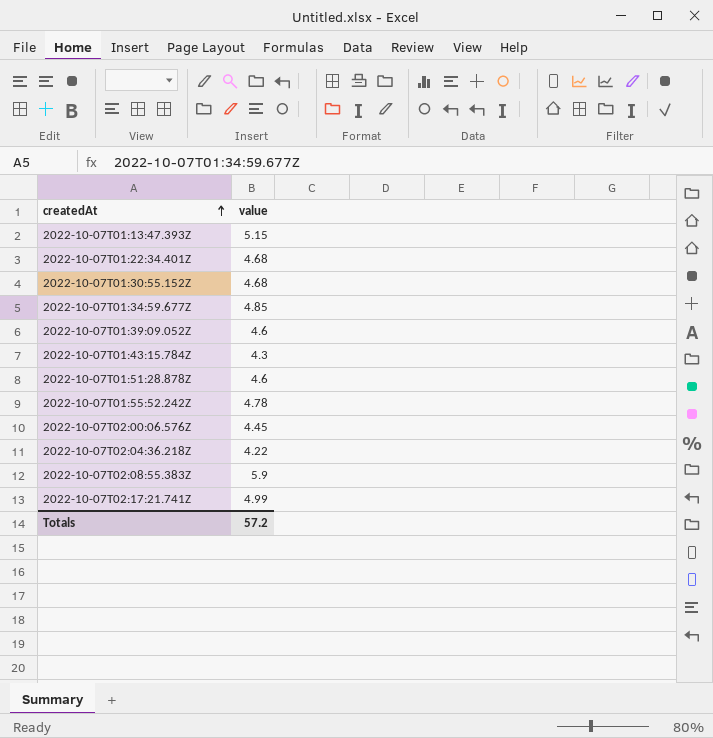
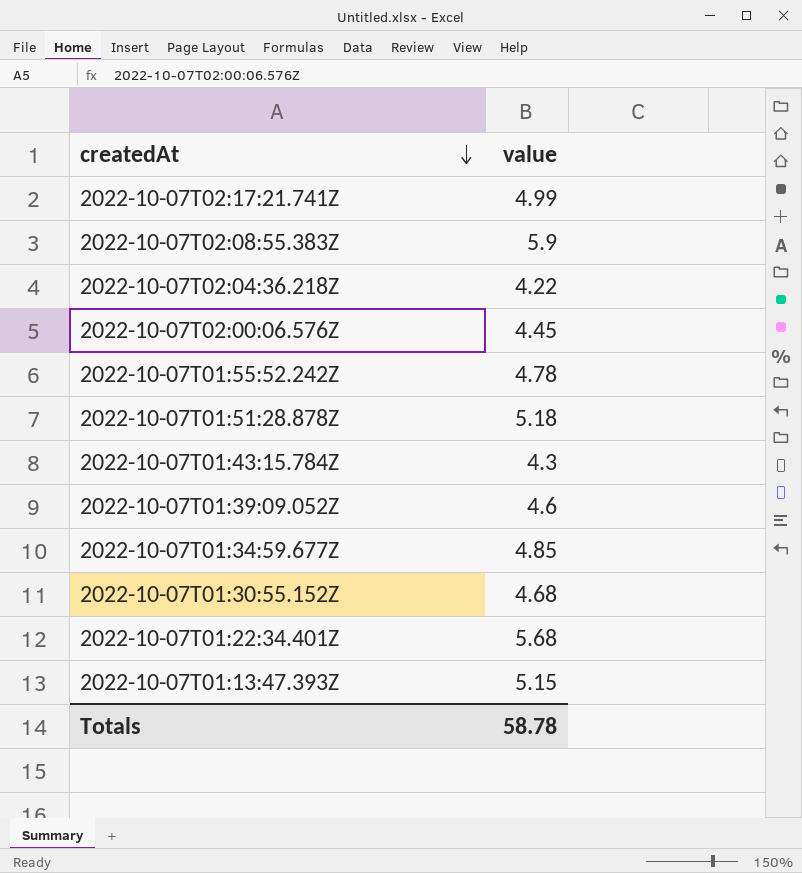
row order: createdAt ascending -> createdAt descending
2022-10-07T01:51:28.878Z | value: 4.6 -> 5.18
2022-10-07T01:22:34.401Z | value: 4.68 -> 5.68
Totals | value: 57.2 -> 58.78

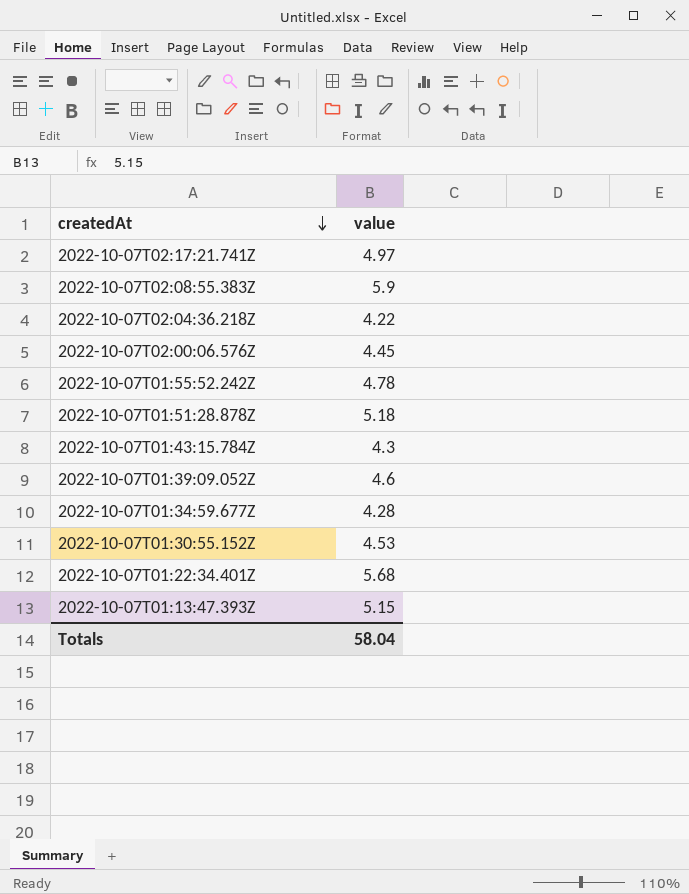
2022-10-07T02:17:21.741Z | value: 4.99 -> 4.97
2022-10-07T01:34:59.677Z | value: 4.85 -> 4.28
2022-10-07T01:30:55.152Z | value: 4.68 -> 4.53
Totals | value: 58.78 -> 58.04

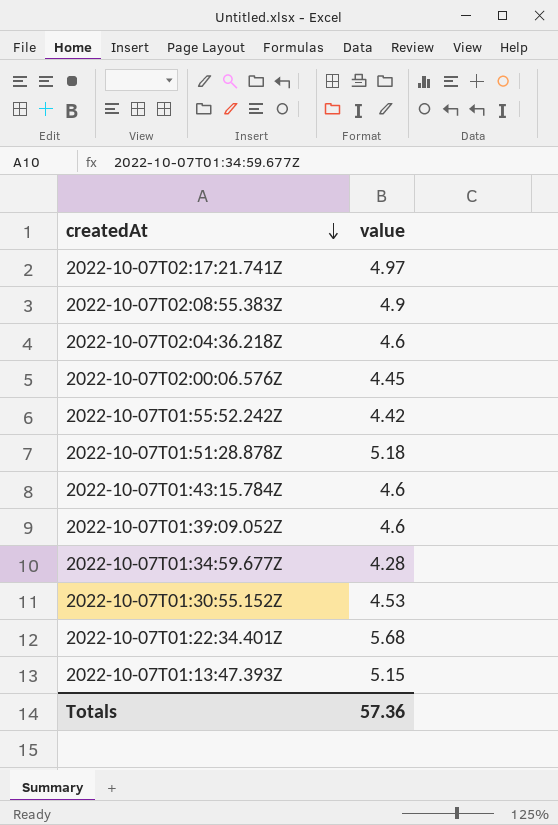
2022-10-07T02:08:55.383Z | value: 5.9 -> 4.9
2022-10-07T02:04:36.218Z | value: 4.22 -> 4.6
2022-10-07T01:55:52.242Z | value: 4.78 -> 4.42
2022-10-07T01:43:15.784Z | value: 4.3 -> 4.6
Totals | value: 58.04 -> 57.36

